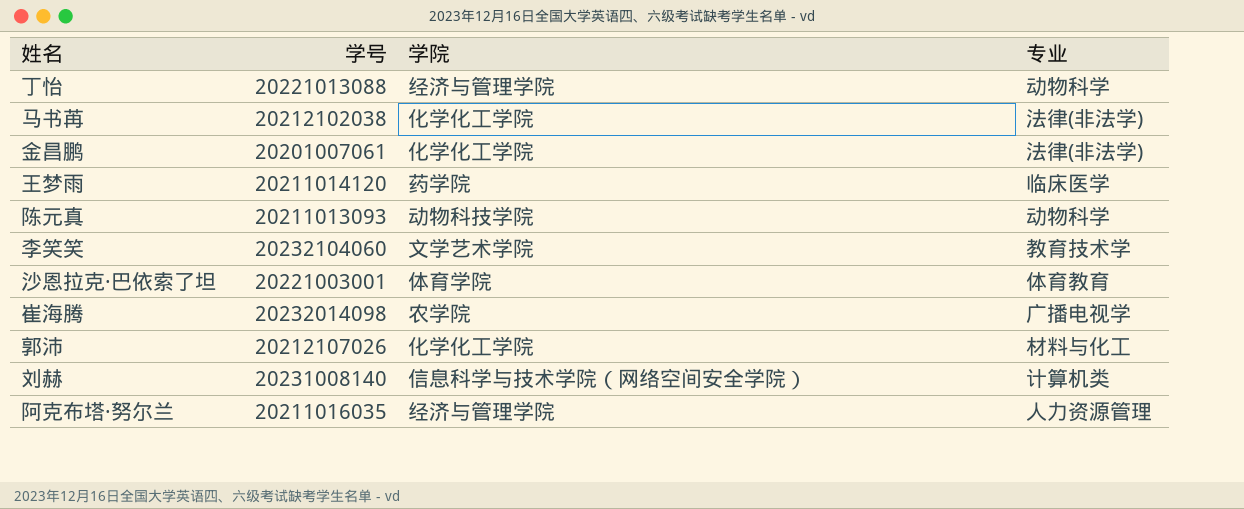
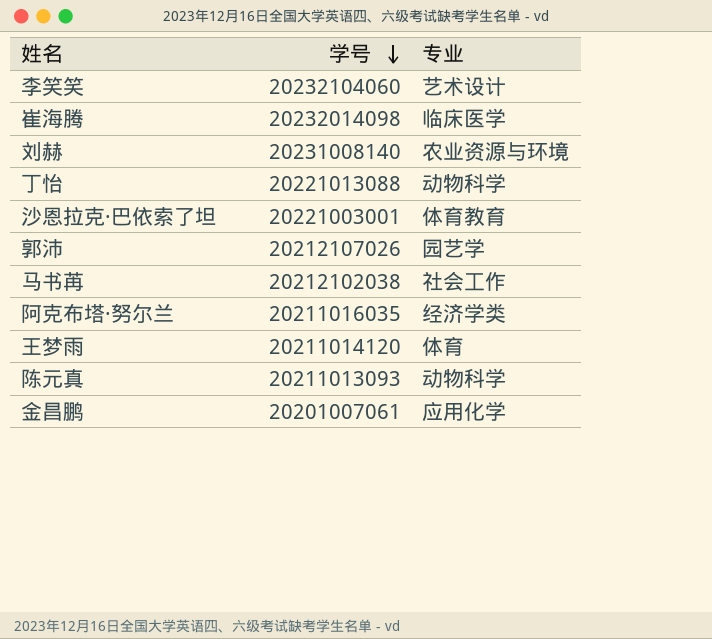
row order: none -> 学号 descending
column 学院 | position: 3 -> none
李笑笑 | 专业: 教育技术学 -> 艺术设计
崔海腾 | 专业: 广播电视学 -> 临床医学
刘赫 | 专业: 计算机类 -> 农业资源与环境
郭沛 | 专业: 材料与化工 -> 园艺学
马书苒 | 专业: 法律(非法学) -> 社会工作
阿克布塔·努尔兰 | 专业: 人力资源管理 -> 经济学类
王梦雨 | 专业: 临床医学 -> 体育
金昌鹏 | 专业: 法律(非法学) -> 应用化学

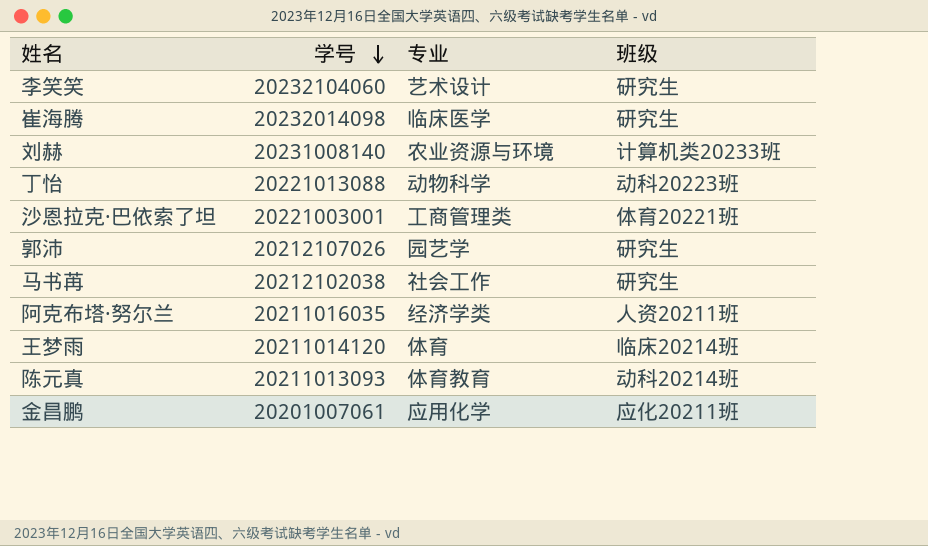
column 班级 | position: none -> 4
沙恩拉克·巴依索了坦 | 专业: 体育教育 -> 工商管理类
陈元真 | 专业: 动物科学 -> 体育教育

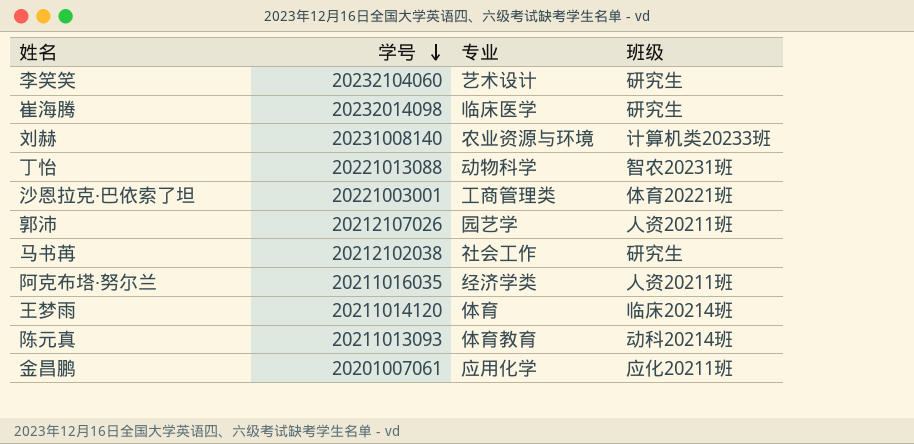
丁怡 | 班级: 动科20223班 -> 智农20231班
郭沛 | 班级: 研究生 -> 人资20211班

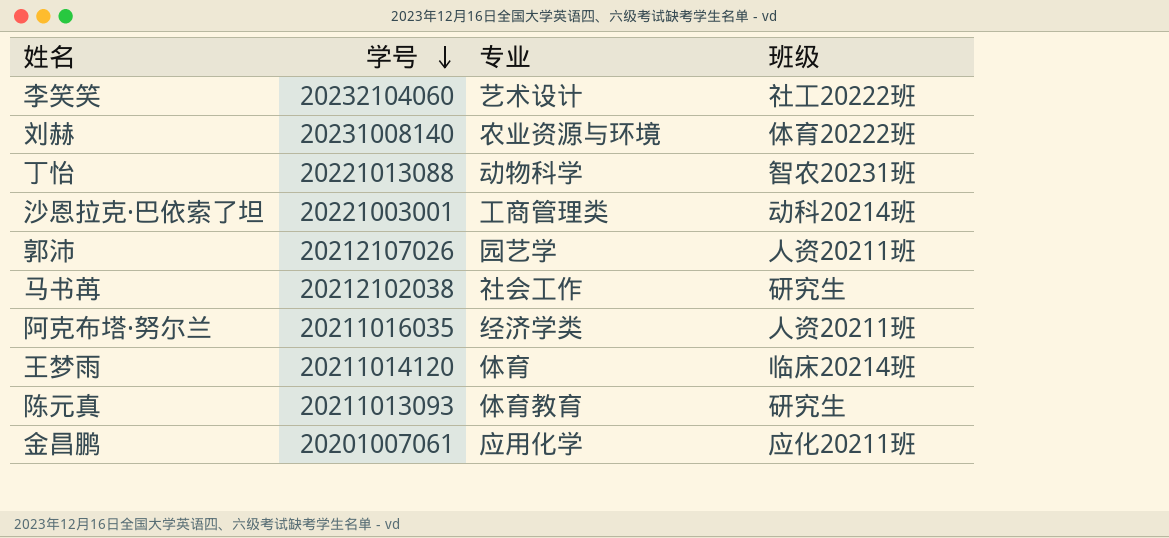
row 崔海腾: 20232014098 | 临床医学 | 研究生 -> none
李笑笑 | 班级: 研究生 -> 社工20222班
刘赫 | 班级: 计算机类20233班 -> 体育20222班
沙恩拉克·巴依索了坦 | 班级: 体育20221班 -> 动科20214班
陈元真 | 班级: 动科20214班 -> 研究生

